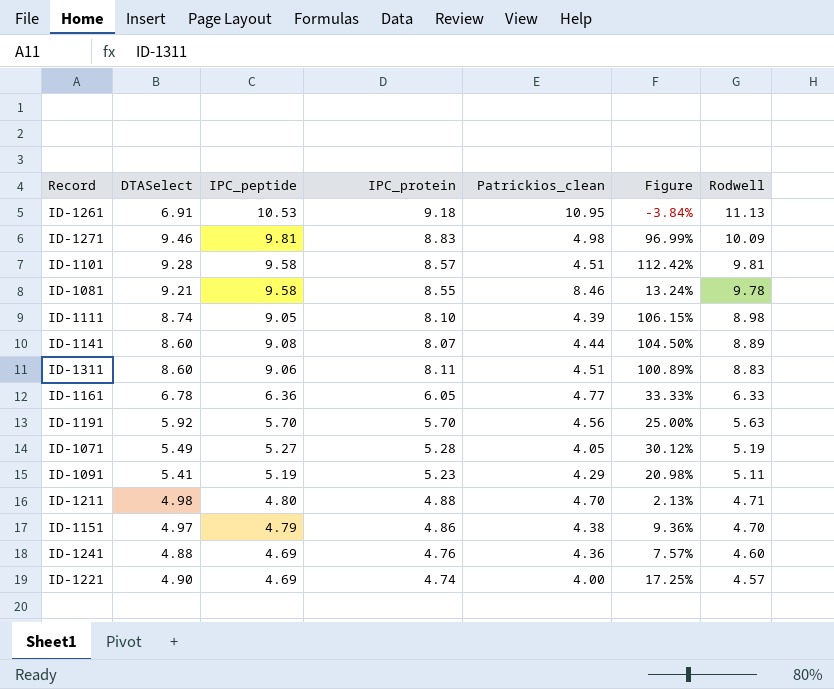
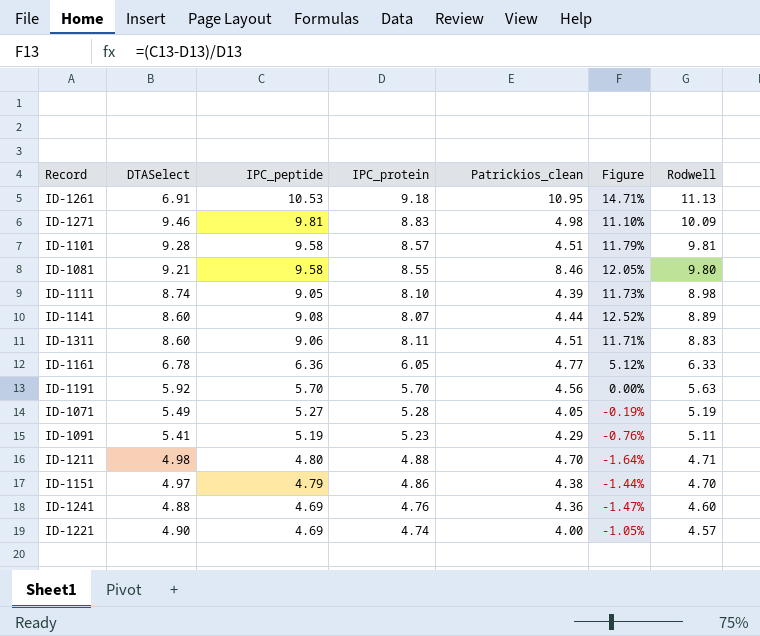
column Figure | formula: ([IPC_peptide] - [Patrickios_clean]) / [Patrickios_clean] -> ([IPC_peptide] - [IPC_protein]) / [IPC_protein]
ID-1081 | Rodwell: 9.78 -> 9.80

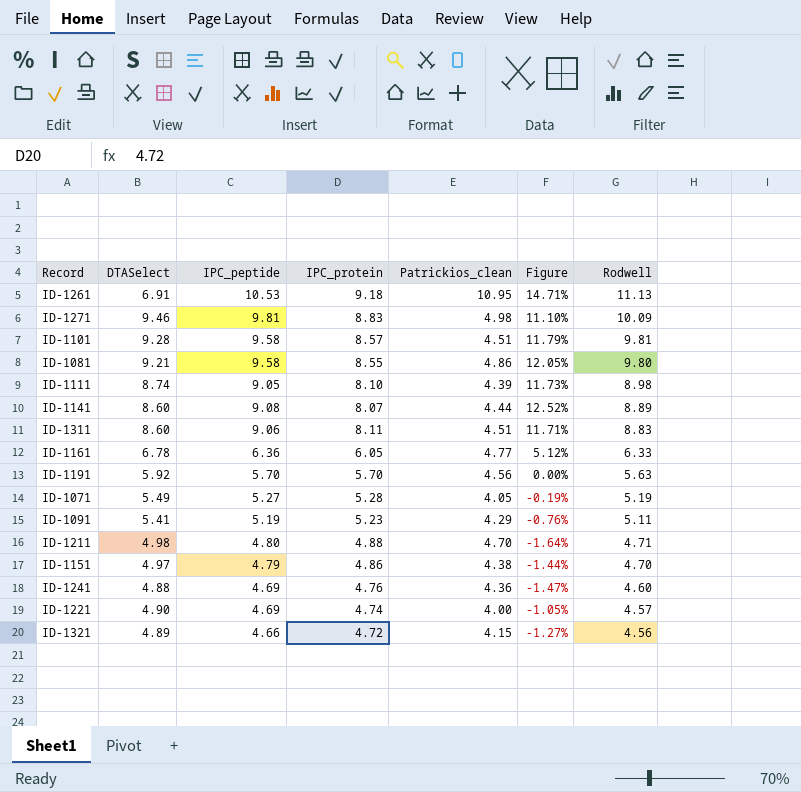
ID-1081 | Patrickios_clean: 8.46 -> 4.86
row ID-1321: none -> 4.89 | 4.66 | 4.72 | 4.15 | -1.27% | 4.56

